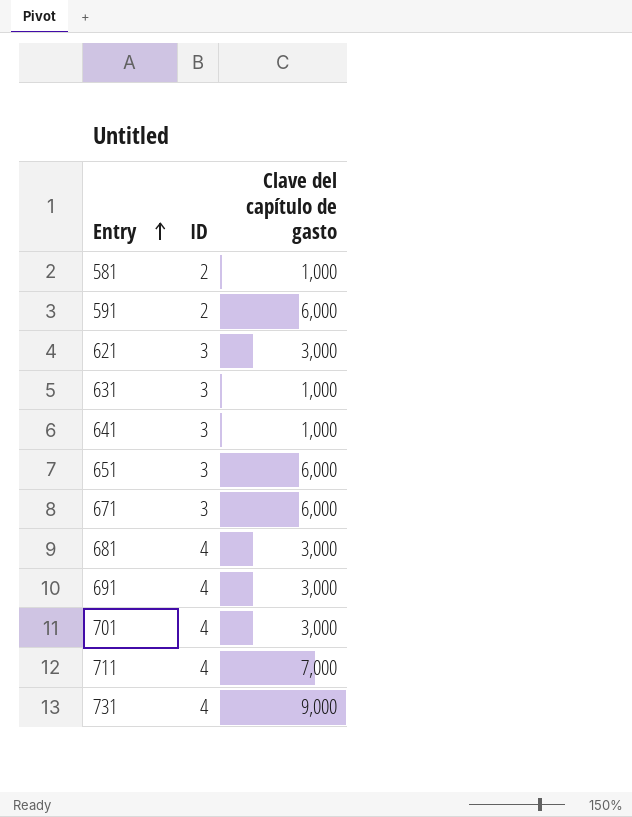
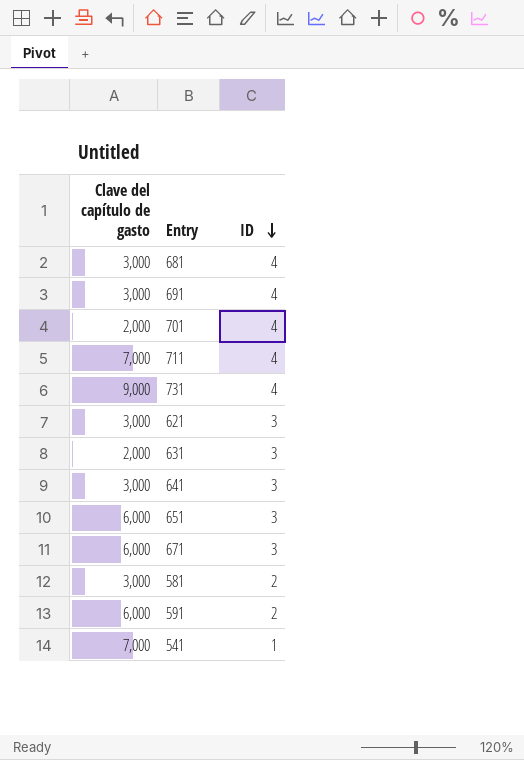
row order: Entry ascending -> ID descending
column Clave del capítulo de gasto | position: 3 -> 1
701 | Clave del capítulo de gasto: 3,000 -> 2,000
631 | Clave del capítulo de gasto: 1,000 -> 2,000
641 | Clave del capítulo de gasto: 1,000 -> 3,000
581 | Clave del capítulo de gasto: 1,000 -> 3,000
row 541: none -> 7,000 | 1

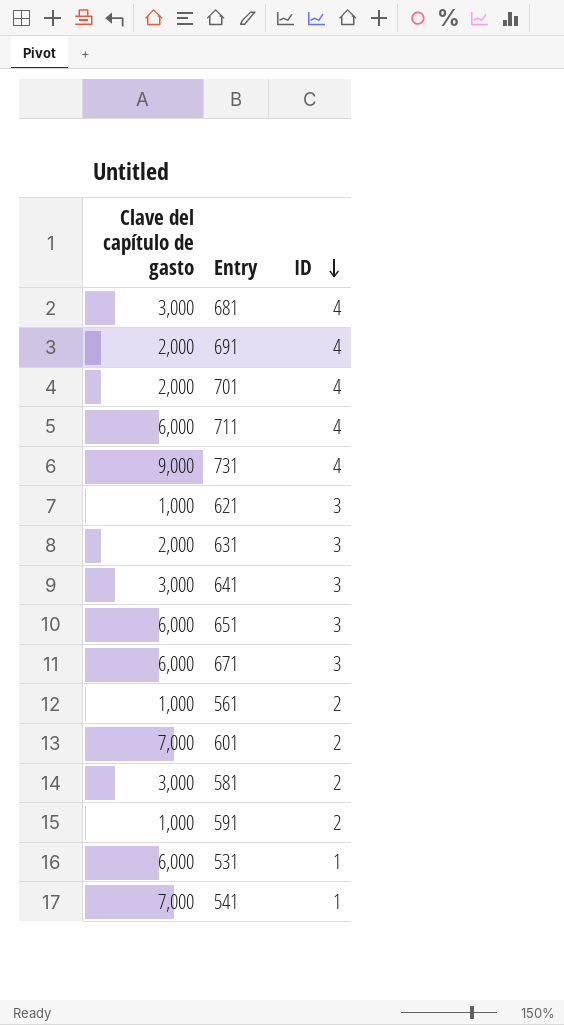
691 | Clave del capítulo de gasto: 3,000 -> 2,000
711 | Clave del capítulo de gasto: 7,000 -> 6,000
621 | Clave del capítulo de gasto: 3,000 -> 1,000
row 561: none -> 1,000 | 2
row 601: none -> 7,000 | 2
591 | Clave del capítulo de gasto: 6,000 -> 1,000
row 531: none -> 6,000 | 1

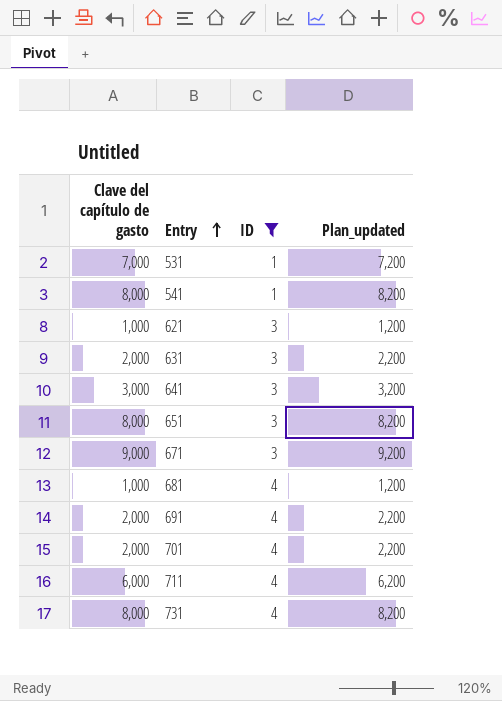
filter: none -> ID != 2
row order: ID descending -> Entry ascending
column Plan_updated | formula: none -> [Clave del capítulo de gasto] + 200
531 | Clave del capítulo de gasto: 6,000 -> 7,000
541 | Clave del capítulo de gasto: 7,000 -> 8,000
651 | Clave del capítulo de gasto: 6,000 -> 8,000
671 | Clave del capítulo de gasto: 6,000 -> 9,000
681 | Clave del capítulo de gasto: 3,000 -> 1,000
731 | Clave del capítulo de gasto: 9,000 -> 8,000

